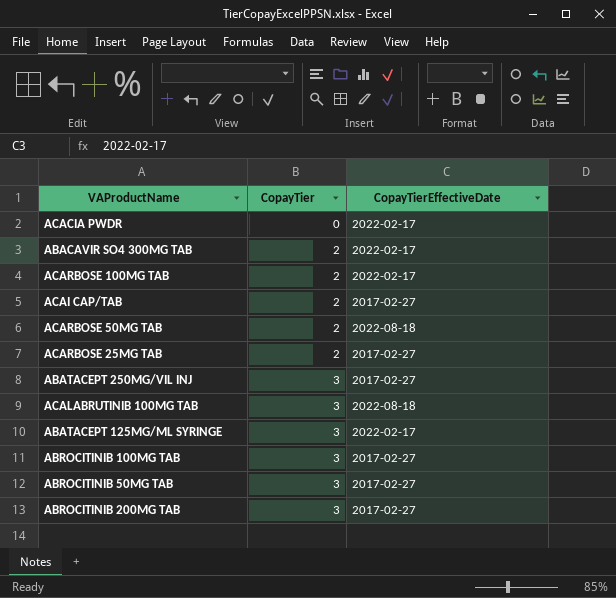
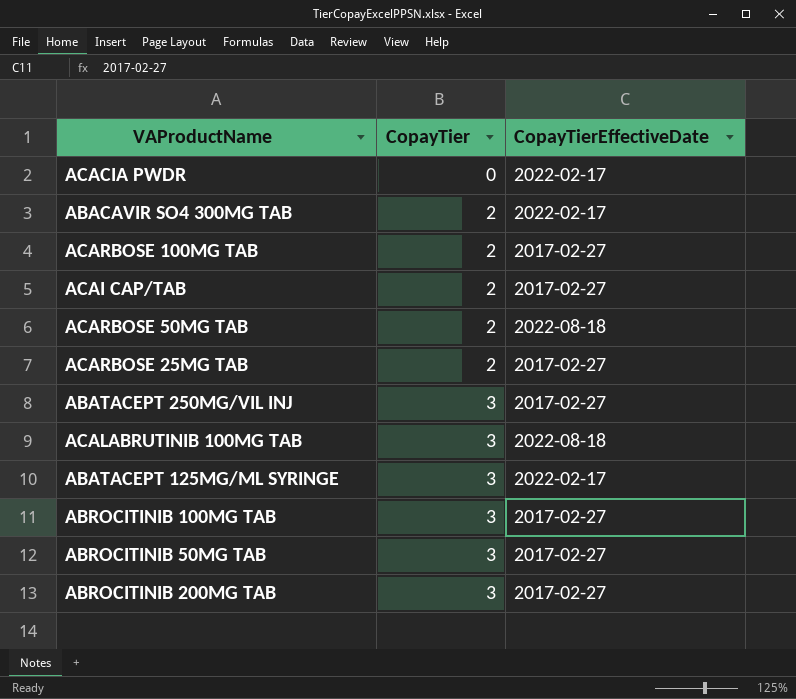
ACARBOSE 100MG TAB | CopayTierEffectiveDate: 2022-02-17 -> 2017-02-27

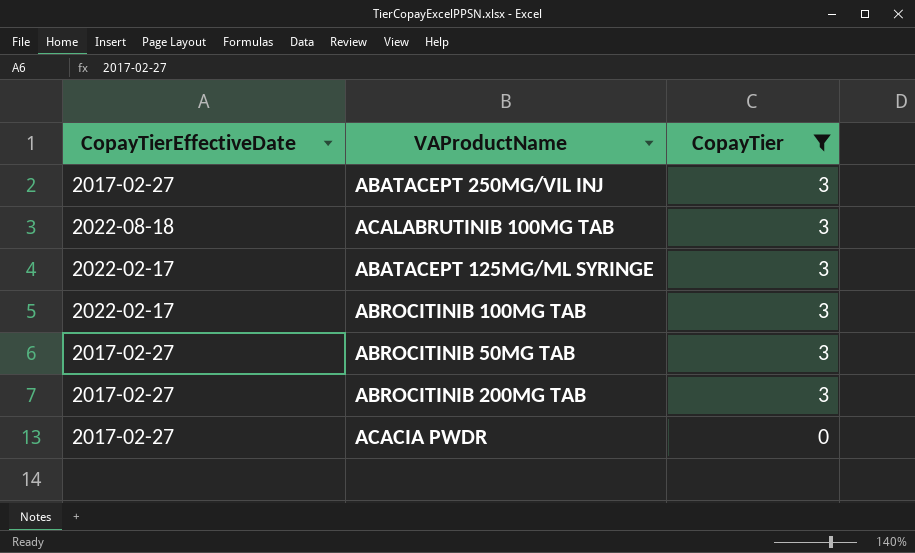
filter: none -> CopayTier != 2
row order: CopayTier ascending -> CopayTier descending
column CopayTierEffectiveDate | position: 3 -> 1
ABROCITINIB 100MG TAB | CopayTierEffectiveDate: 2017-02-27 -> 2022-02-17
ACACIA PWDR | CopayTierEffectiveDate: 2022-02-17 -> 2017-02-27

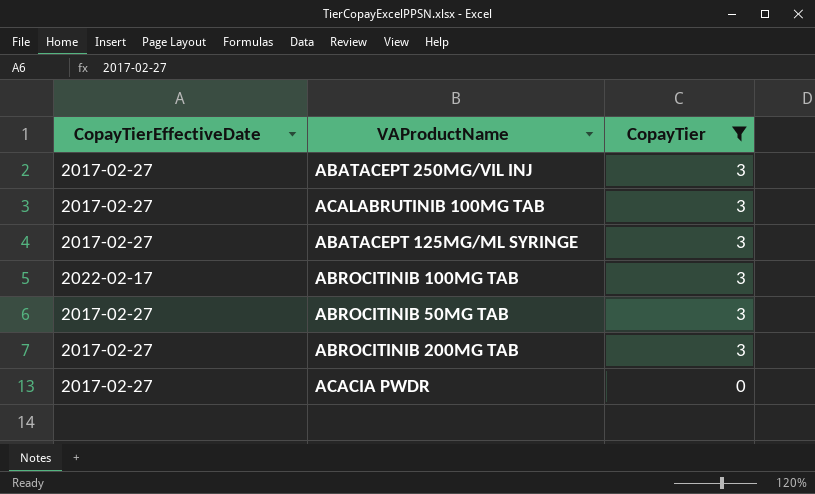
ACALABRUTINIB 100MG TAB | CopayTierEffectiveDate: 2022-08-18 -> 2017-02-27
ABATACEPT 125MG/ML SYRINGE | CopayTierEffectiveDate: 2022-02-17 -> 2017-02-27

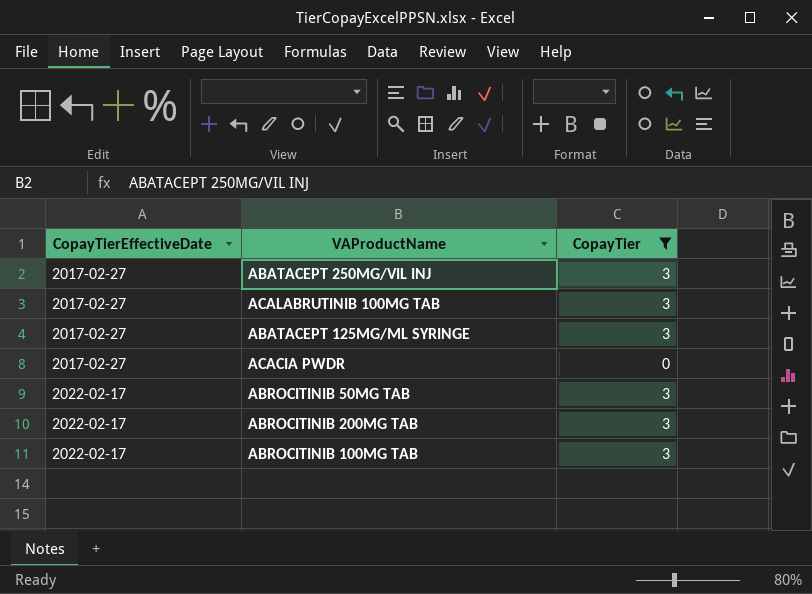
row order: CopayTier descending -> CopayTierEffectiveDate ascending
ABROCITINIB 50MG TAB | CopayTierEffectiveDate: 2017-02-27 -> 2022-02-17
ABROCITINIB 200MG TAB | CopayTierEffectiveDate: 2017-02-27 -> 2022-02-17

